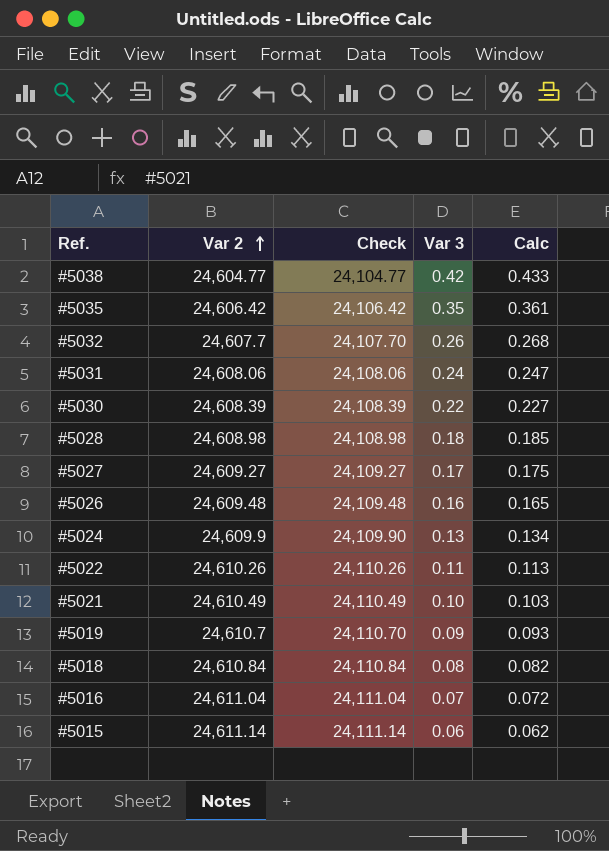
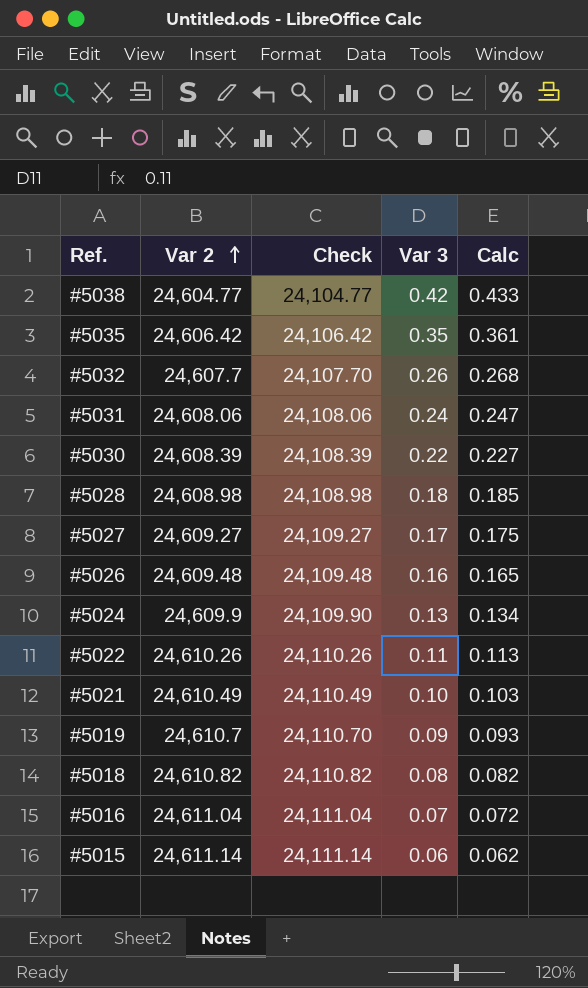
#5018 | Var 2: 24,610.84 -> 24,610.82
#5018 | Check: 24,110.84 -> 24,110.82

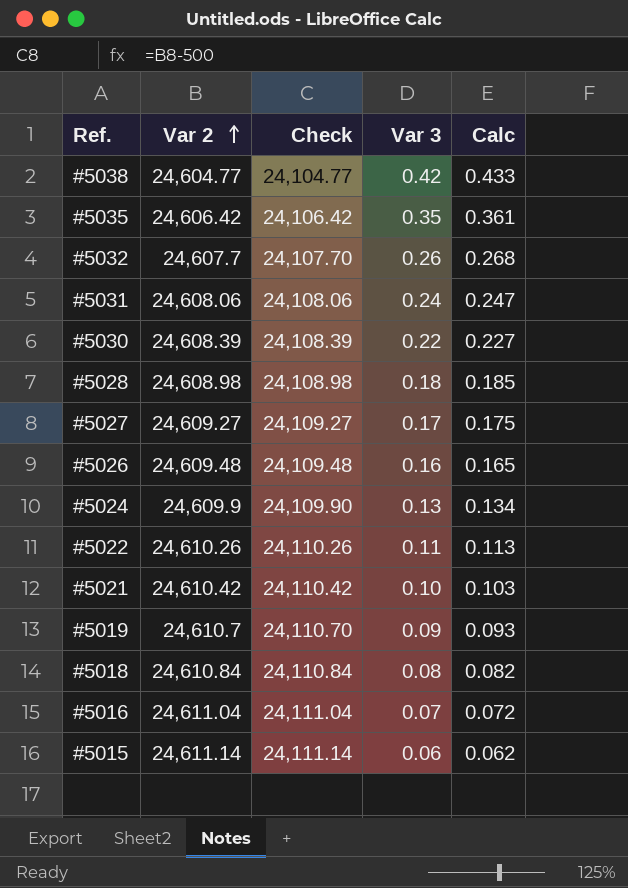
#5021 | Var 2: 24,610.49 -> 24,610.42
#5021 | Check: 24,110.49 -> 24,110.42
#5018 | Var 2: 24,610.82 -> 24,610.84
#5018 | Check: 24,110.82 -> 24,110.84

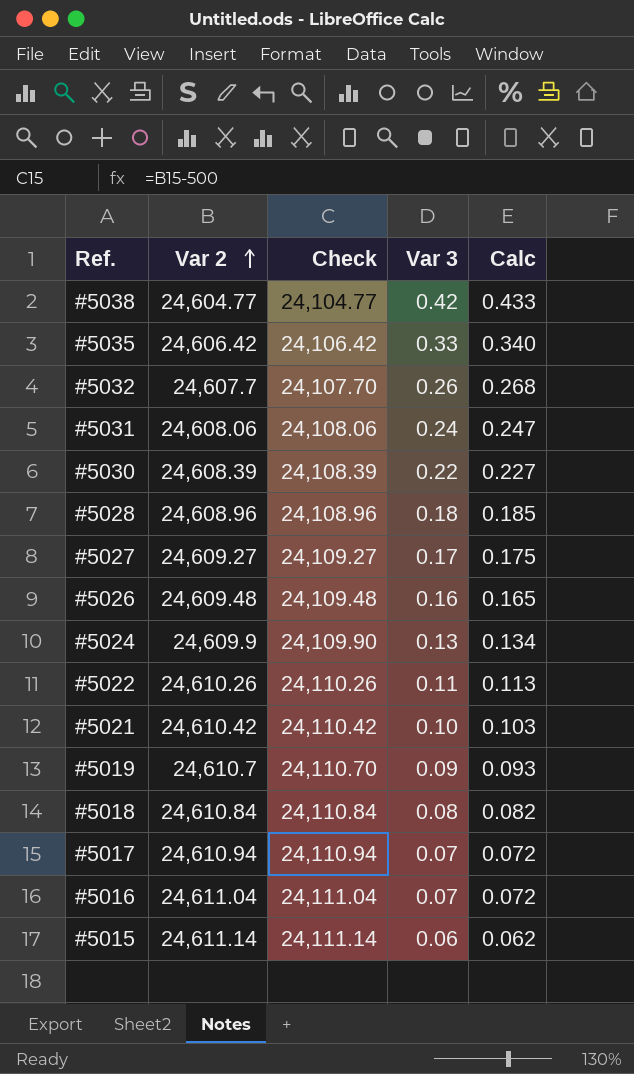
#5035 | Var 3: 0.35 -> 0.33
#5035 | Calc: 0.361 -> 0.340
#5028 | Var 2: 24,608.98 -> 24,608.96
#5028 | Check: 24,108.98 -> 24,108.96
row #5017: none -> 24,610.94 | 24,110.94 | 0.07 | 0.072

